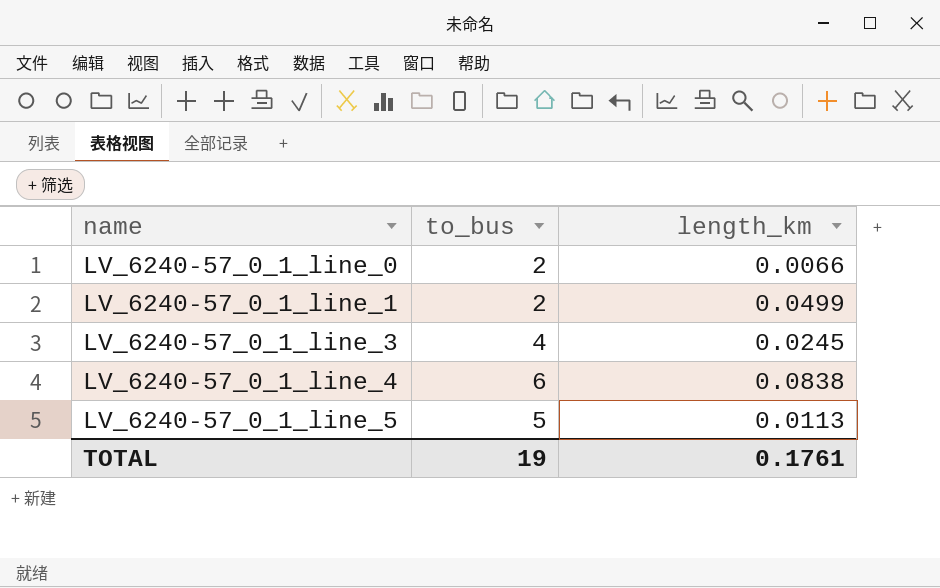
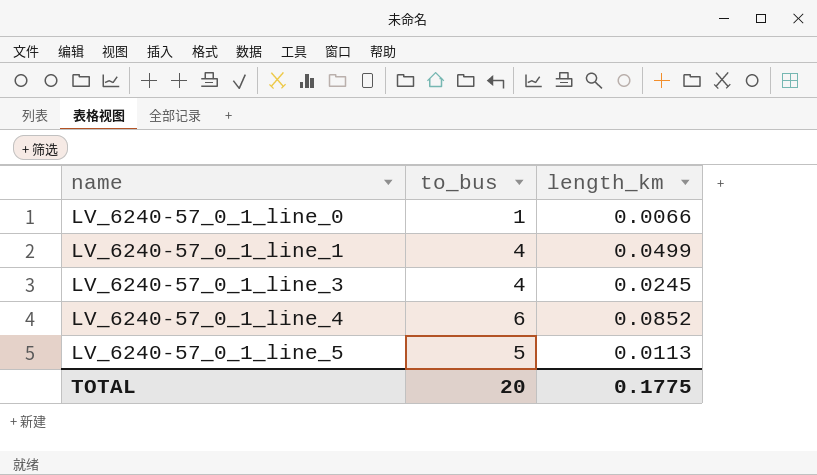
LV_6240-57_0_1_line_0 | to_bus: 2 -> 1
LV_6240-57_0_1_line_1 | to_bus: 2 -> 4
LV_6240-57_0_1_line_4 | length_km: 0.0838 -> 0.0852
TOTAL | to_bus: 19 -> 20
TOTAL | length_km: 0.1761 -> 0.1775

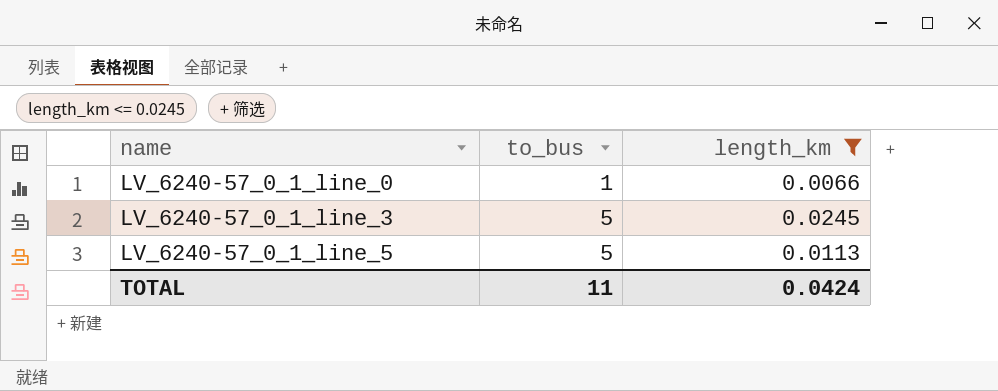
filter: none -> length_km <= 0.0245
LV_6240-57_0_1_line_3 | to_bus: 4 -> 5
TOTAL | to_bus: 20 -> 11
TOTAL | length_km: 0.1775 -> 0.0424

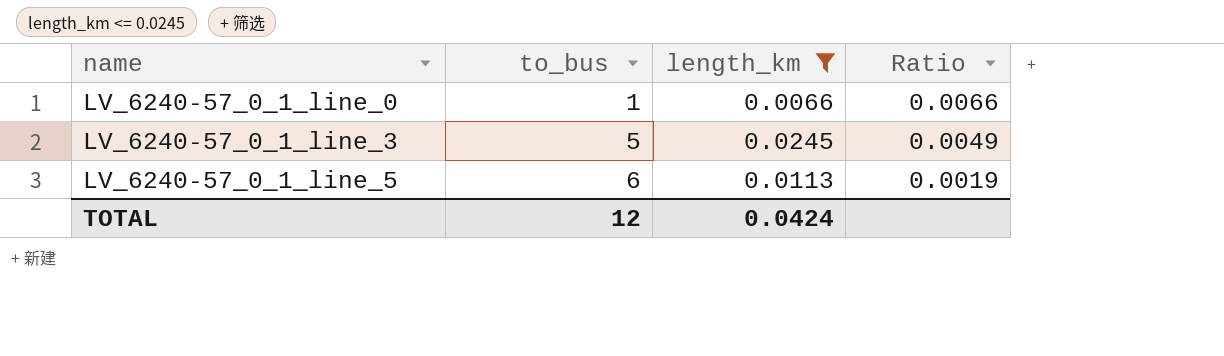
column Ratio | formula: none -> [length_km] / [to_bus]
LV_6240-57_0_1_line_5 | to_bus: 5 -> 6
TOTAL | to_bus: 11 -> 12

